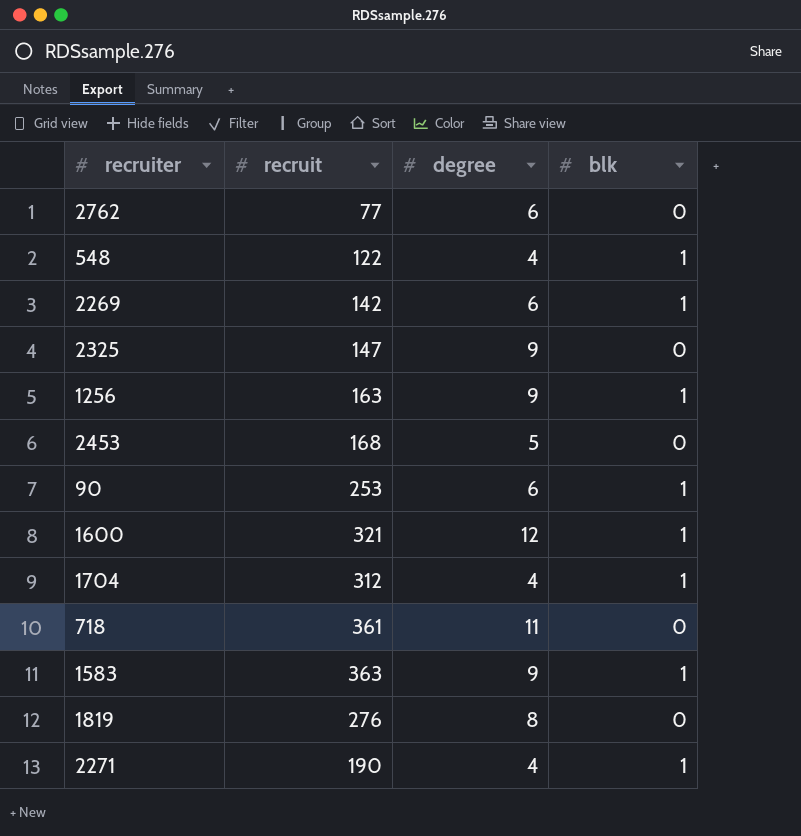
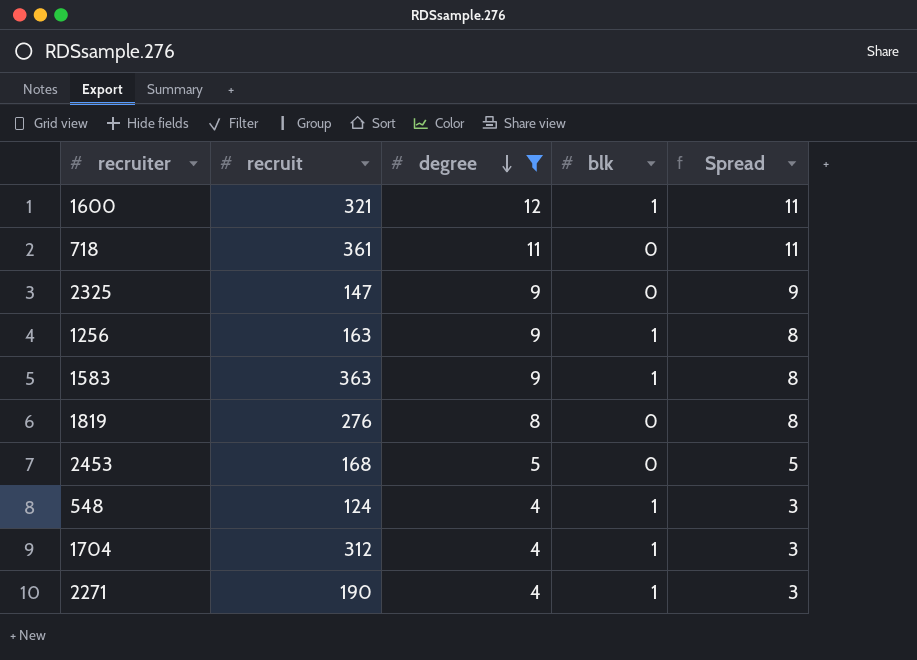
filter: none -> degree != 6
row order: none -> degree descending
column Spread | formula: none -> [degree] - [blk]
548 | recruit: 122 -> 124

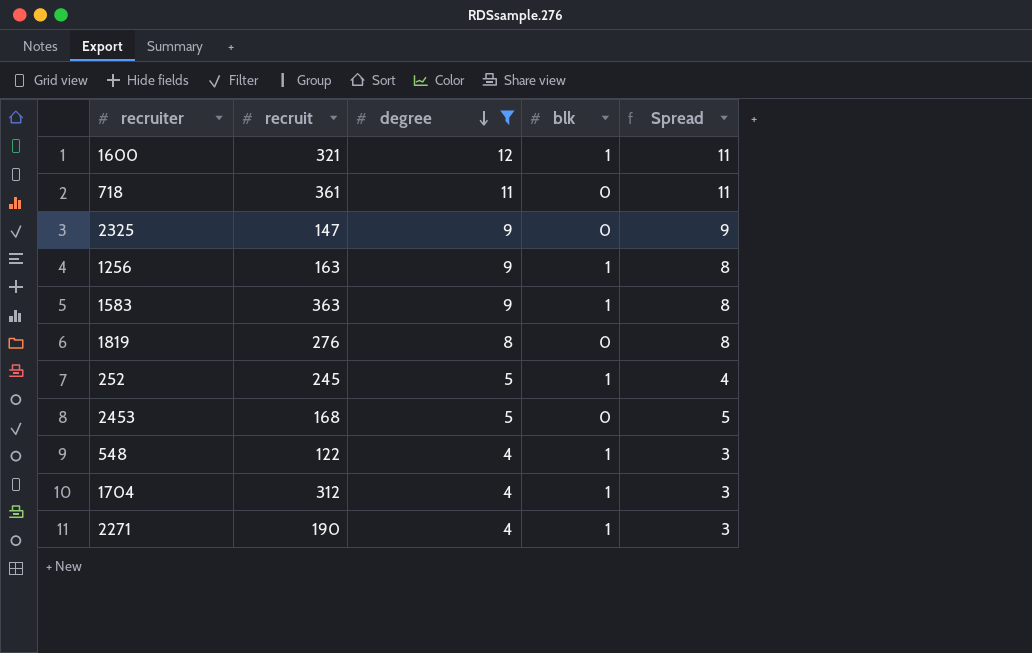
row 252: none -> 245 | 5 | 1 | 4
548 | recruit: 124 -> 122

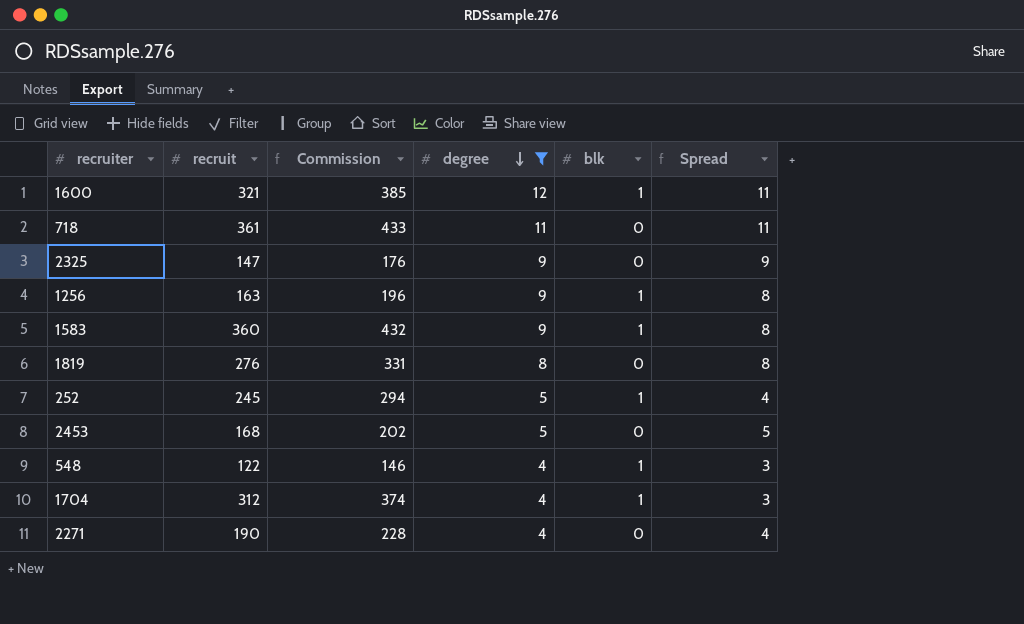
column Commission | formula: none -> [recruit] * 1.2
1583 | recruit: 363 -> 360
2271 | blk: 1 -> 0
2271 | Spread: 3 -> 4

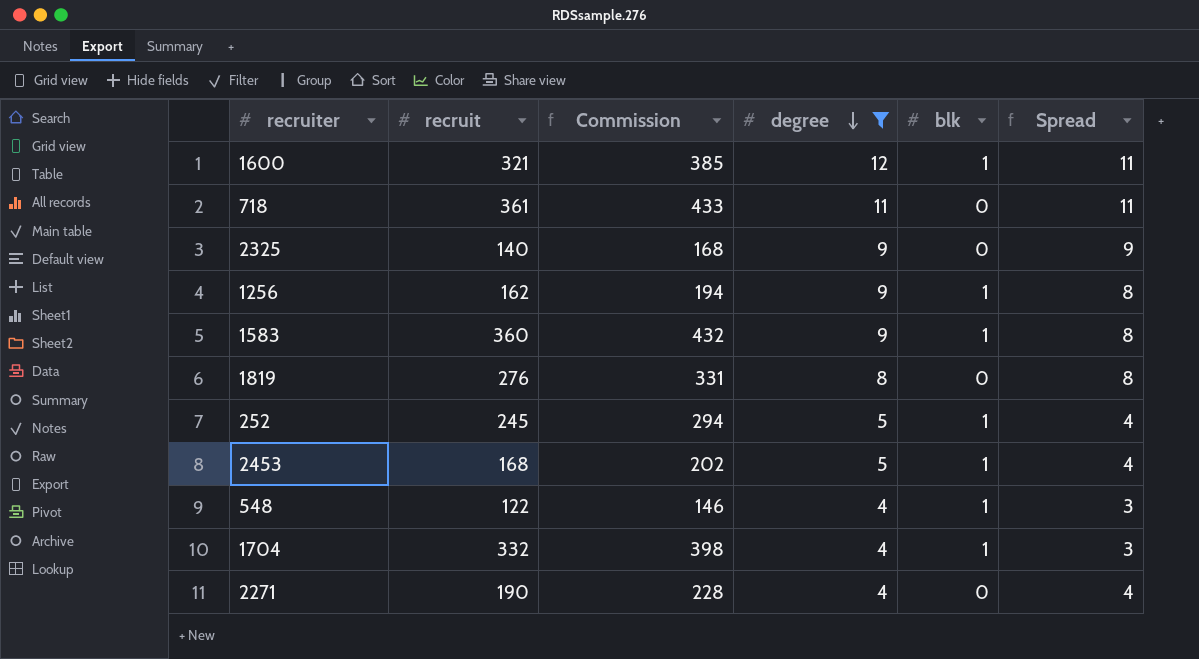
2325 | recruit: 147 -> 140
2325 | Commission: 176 -> 168
1256 | recruit: 163 -> 162
1256 | Commission: 196 -> 194
2453 | blk: 0 -> 1
2453 | Spread: 5 -> 4
1704 | recruit: 312 -> 332
1704 | Commission: 374 -> 398

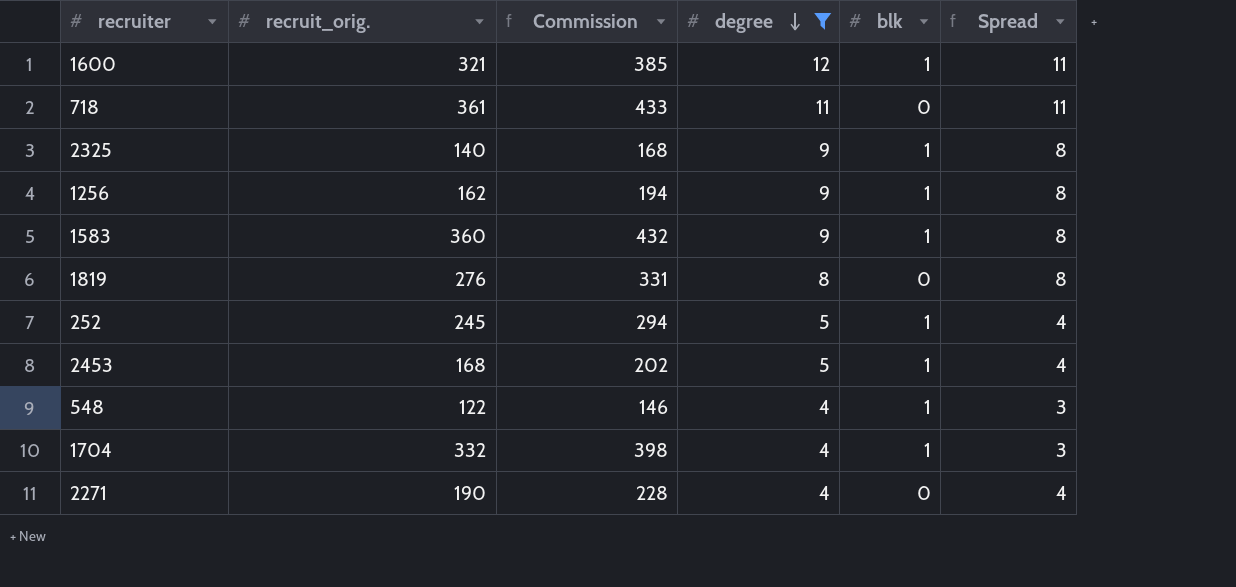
column name: recruit -> recruit_orig.
2325 | blk: 0 -> 1
2325 | Spread: 9 -> 8

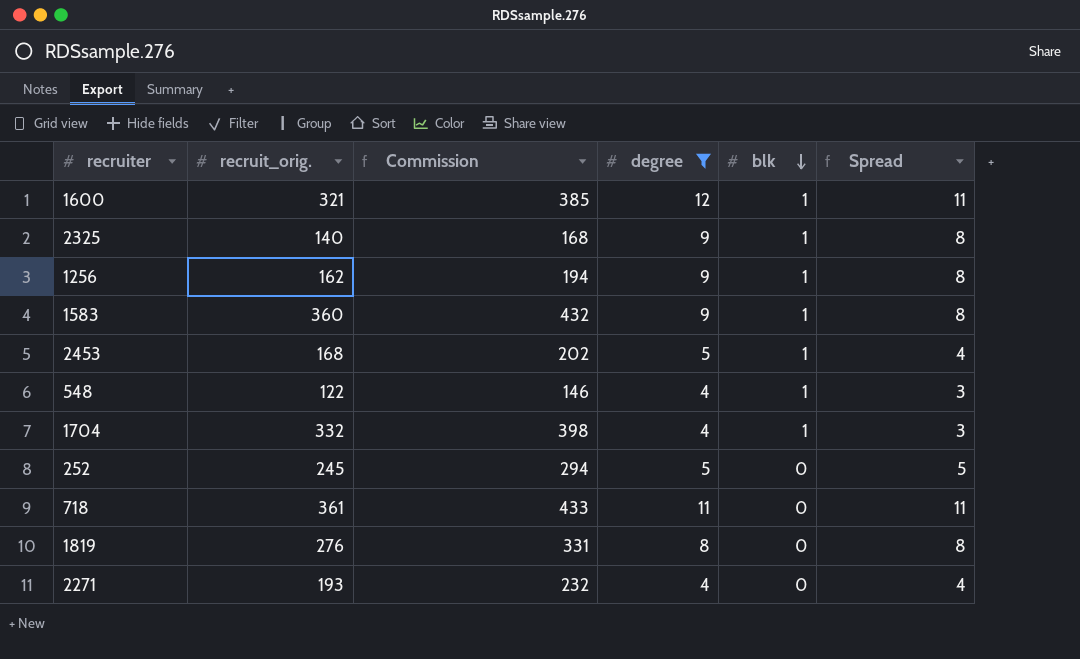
row order: degree descending -> blk descending
252 | blk: 1 -> 0
252 | Spread: 4 -> 5
2271 | recruit_orig.: 190 -> 193
2271 | Commission: 228 -> 232

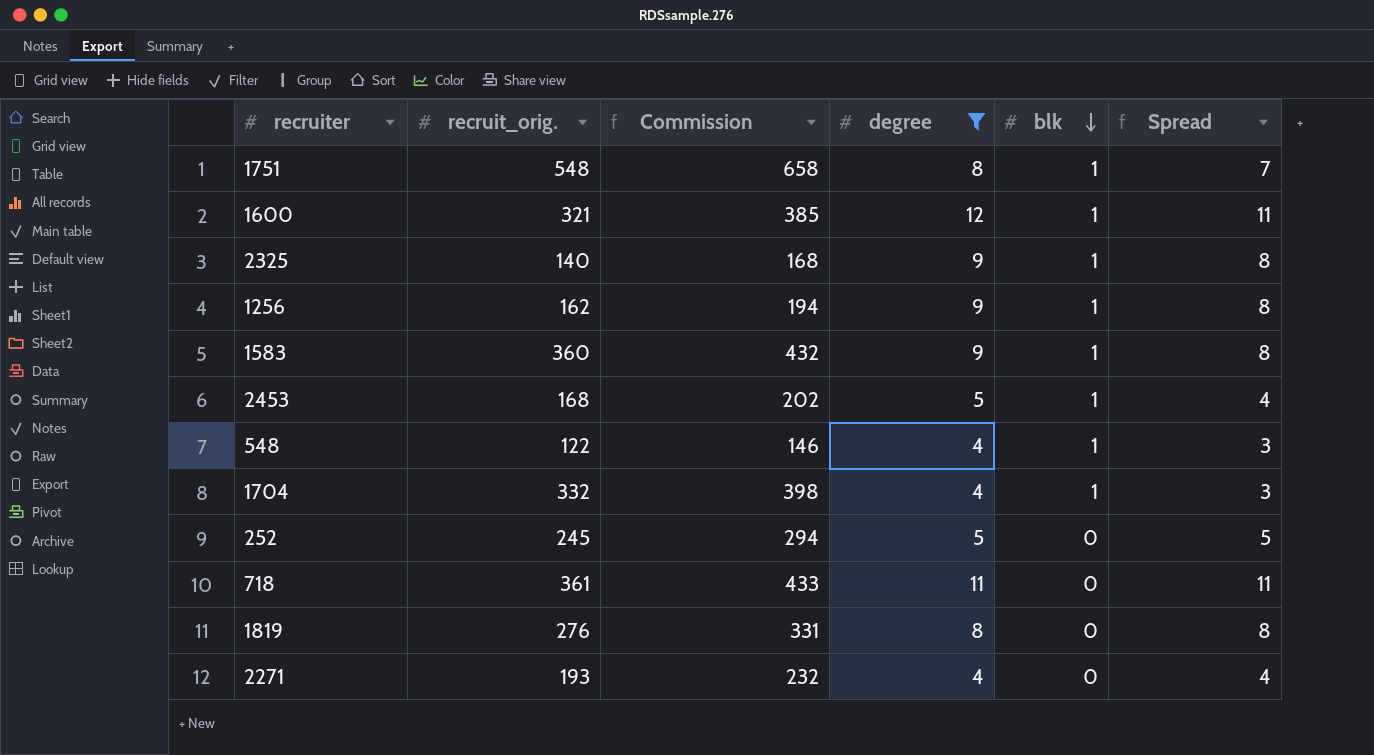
row 1751: none -> 548 | 658 | 8 | 1 | 7

